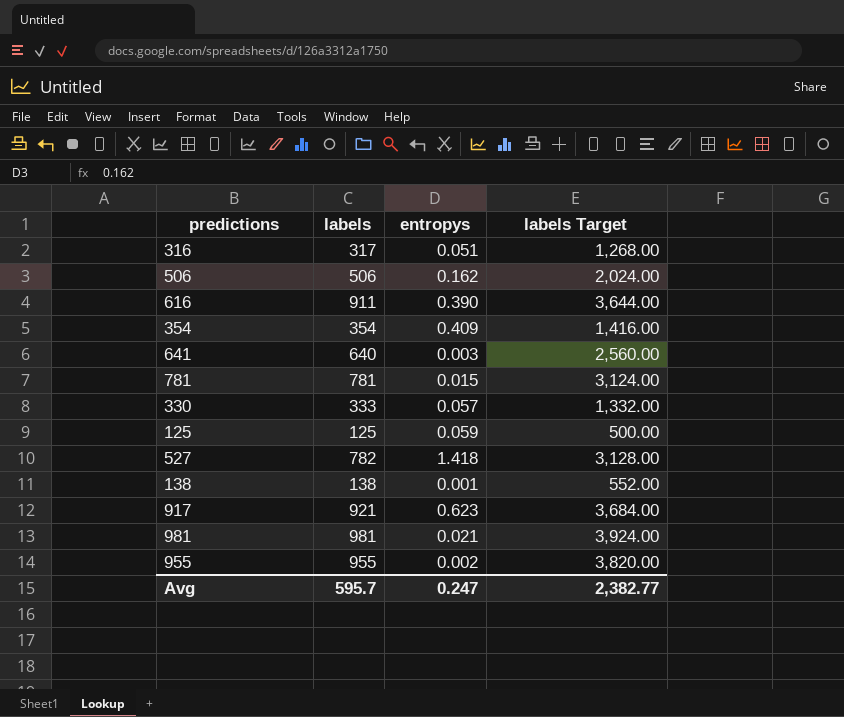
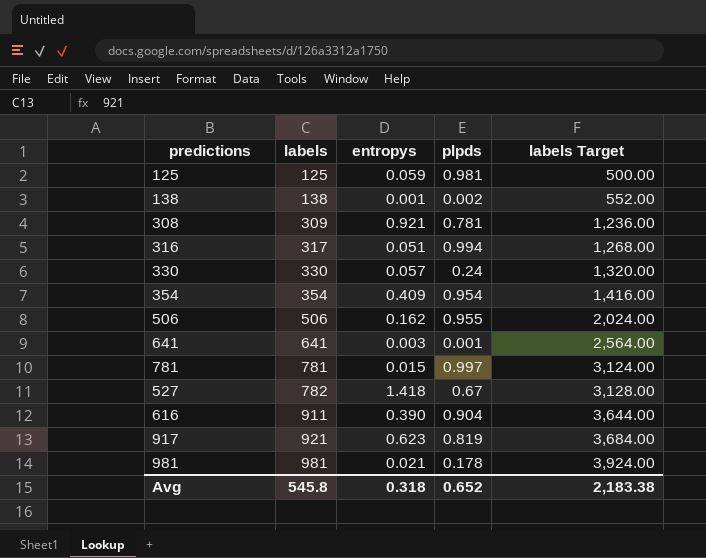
row order: none -> labels ascending
column plpds | position: none -> 4
row 955: 955 | 0.002 | 3,820.00 -> none
row 308: none -> 309 | 0.921 | 0.781 | 1,236.00
330 | labels: 333 -> 330
330 | labels Target: 1,332.00 -> 1,320.00
641 | labels: 640 -> 641
641 | labels Target: 2,560.00 -> 2,564.00
Avg | labels: 595.7 -> 545.8
Avg | entropys: 0.247 -> 0.318
Avg | labels Target: 2,382.77 -> 2,183.38

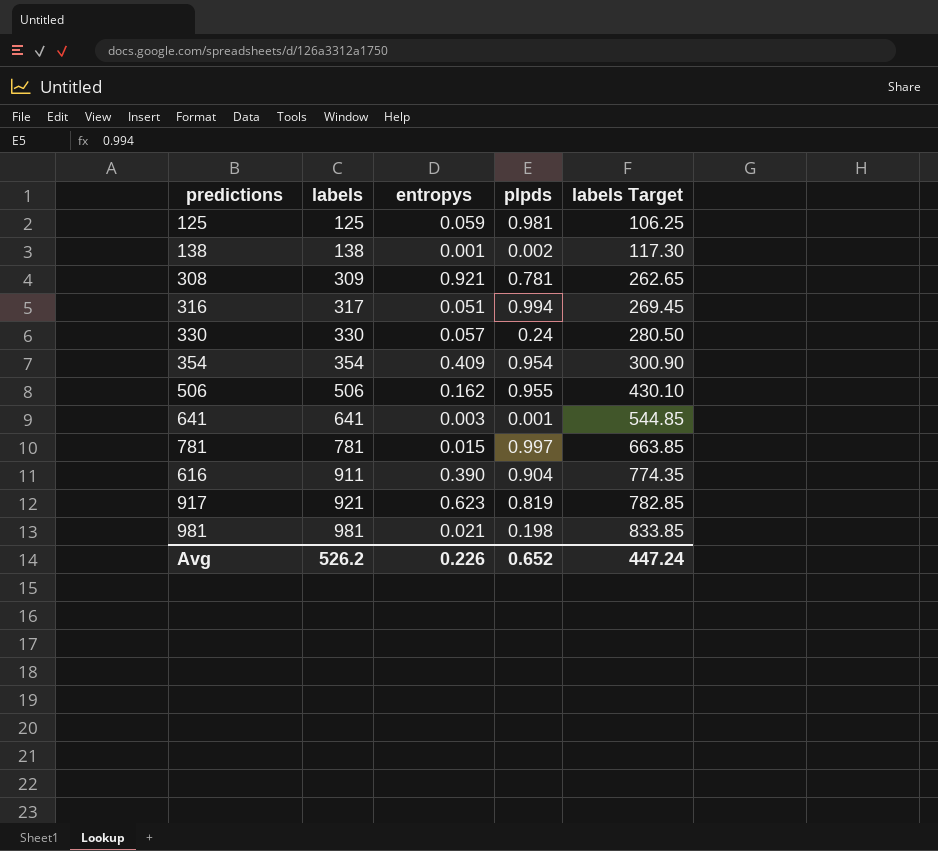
column labels Target | formula: [labels] * 4 -> [labels] * 0.85
row 527: 782 | 1.418 | 0.67 | 3,128.00 -> none
981 | plpds: 0.178 -> 0.198
Avg | labels: 545.8 -> 526.2
Avg | entropys: 0.318 -> 0.226
Avg | labels Target: 2,183.38 -> 447.24

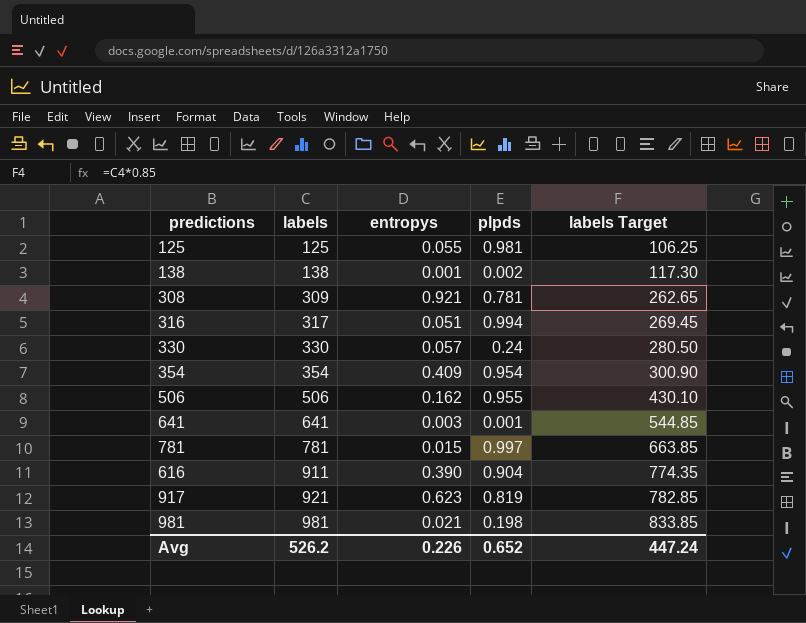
125 | entropys: 0.059 -> 0.055

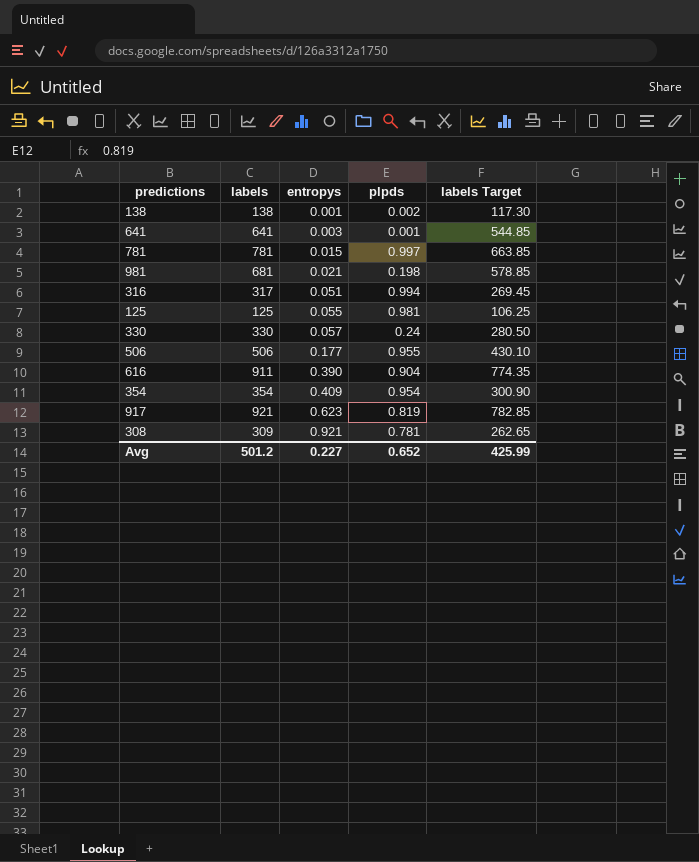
row order: labels ascending -> entropys ascending
981 | labels: 981 -> 681
981 | labels Target: 833.85 -> 578.85
506 | entropys: 0.162 -> 0.177
Avg | labels: 526.2 -> 501.2
Avg | entropys: 0.226 -> 0.227
Avg | labels Target: 447.24 -> 425.99

